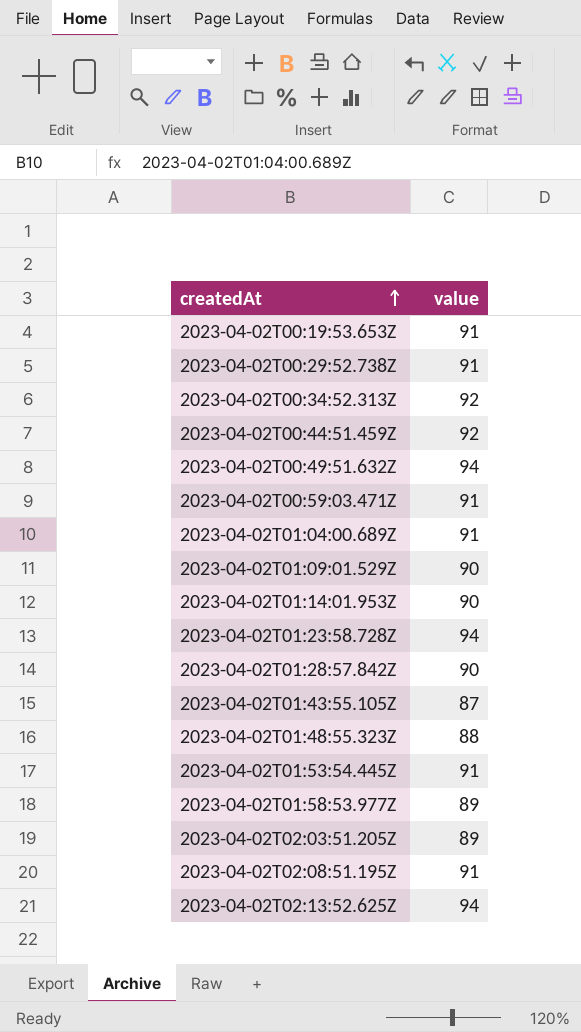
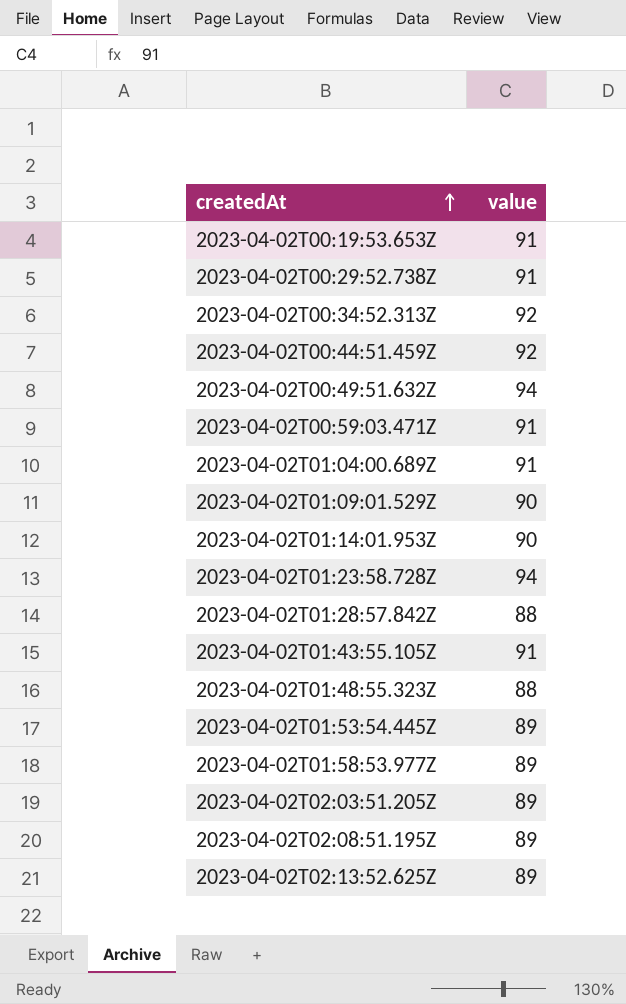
2023-04-02T01:28:57.842Z | value: 90 -> 88
2023-04-02T01:43:55.105Z | value: 87 -> 91
2023-04-02T01:53:54.445Z | value: 91 -> 89
2023-04-02T02:08:51.195Z | value: 91 -> 89
2023-04-02T02:13:52.625Z | value: 94 -> 89

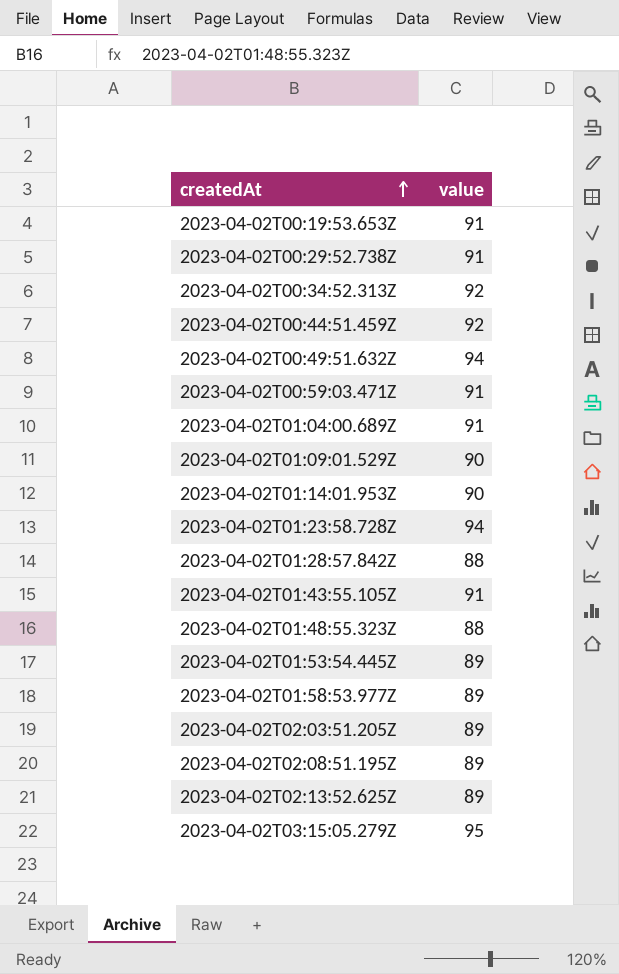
row 2023-04-02T03:15:05.279Z: none -> 95

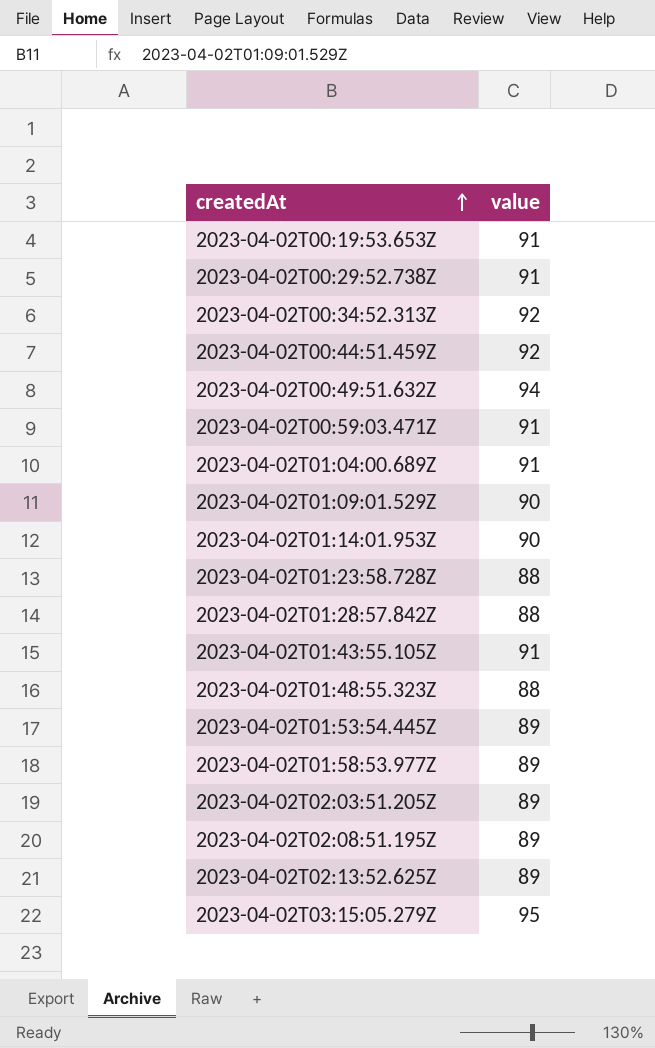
2023-04-02T01:23:58.728Z | value: 94 -> 88

